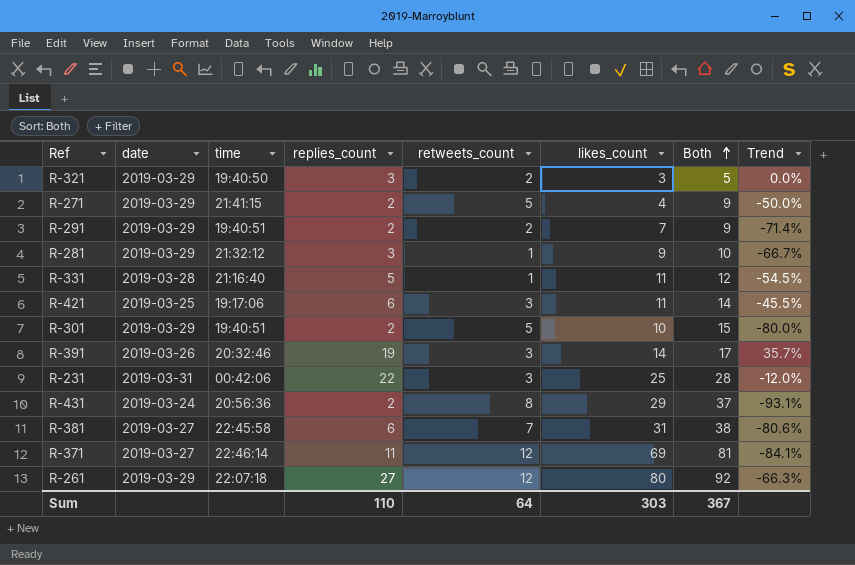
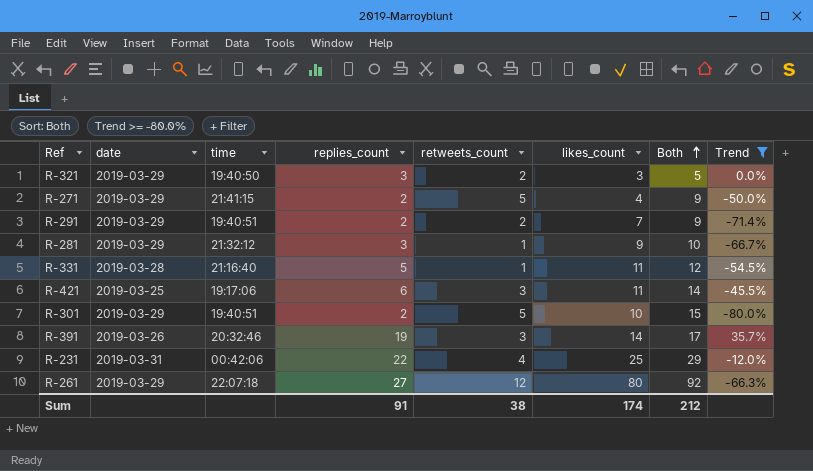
filter: none -> Trend >= -80.0%
R-231 | retweets_count: 3 -> 4
R-231 | Both: 28 -> 29
Sum | replies_count: 110 -> 91
Sum | retweets_count: 64 -> 38
Sum | likes_count: 303 -> 174
Sum | Both: 367 -> 212

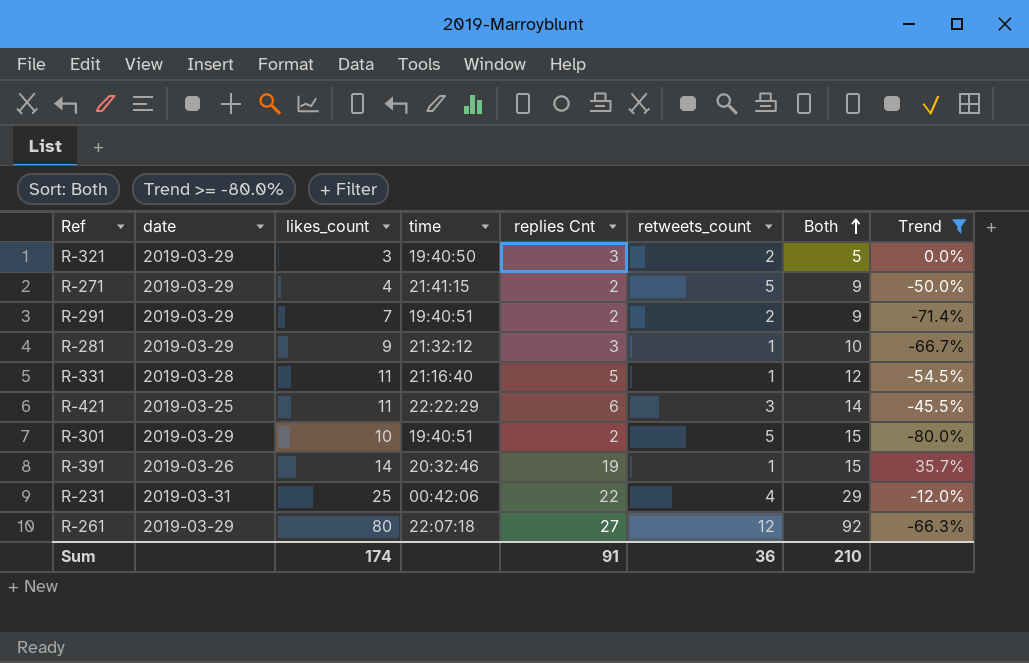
column likes_count | position: 6 -> 3
column name: replies_count -> replies Cnt
R-421 | time: 19:17:06 -> 22:22:29
R-391 | retweets_count: 3 -> 1
R-391 | Both: 17 -> 15
Sum | retweets_count: 38 -> 36
Sum | Both: 212 -> 210

